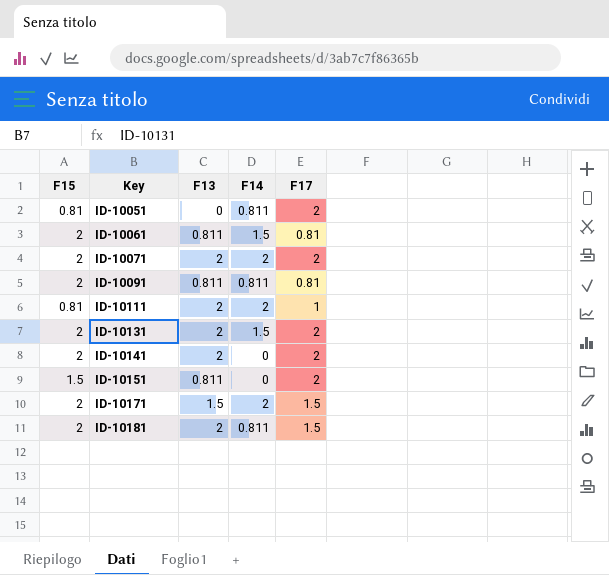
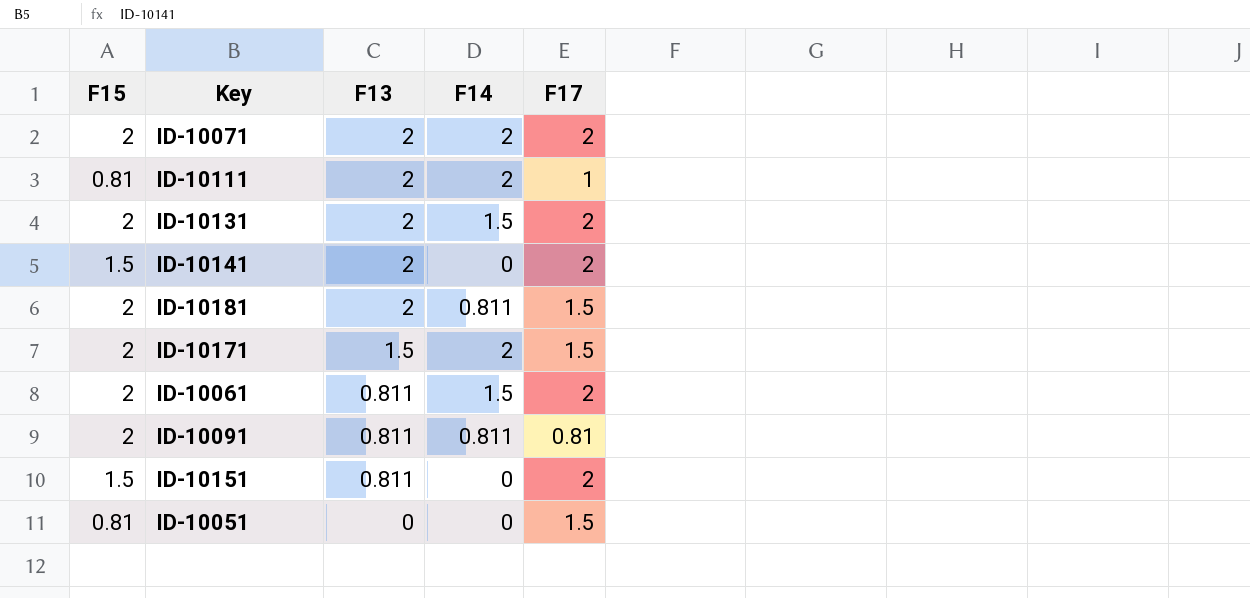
row order: Key ascending -> F13 descending
ID-10141 | F15: 2 -> 1.5
ID-10061 | F17: 0.81 -> 2
ID-10051 | F14: 0.811 -> 0
ID-10051 | F17: 2 -> 1.5

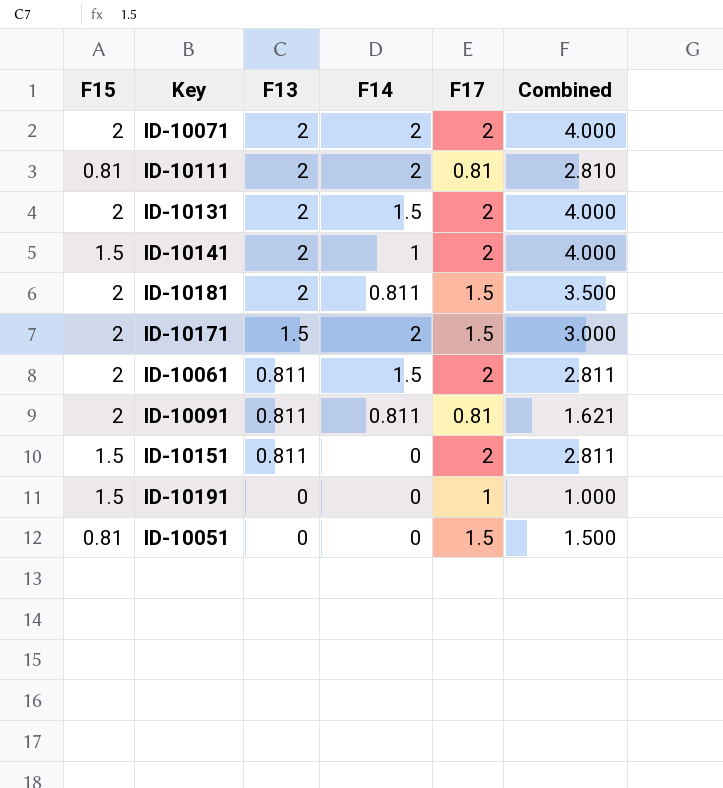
column Combined | formula: none -> [F13] + [F17]
ID-10111 | F17: 1 -> 0.81
ID-10141 | F14: 0 -> 1
row ID-10191: none -> 1.5 | 0 | 0 | 1 | 1.000

